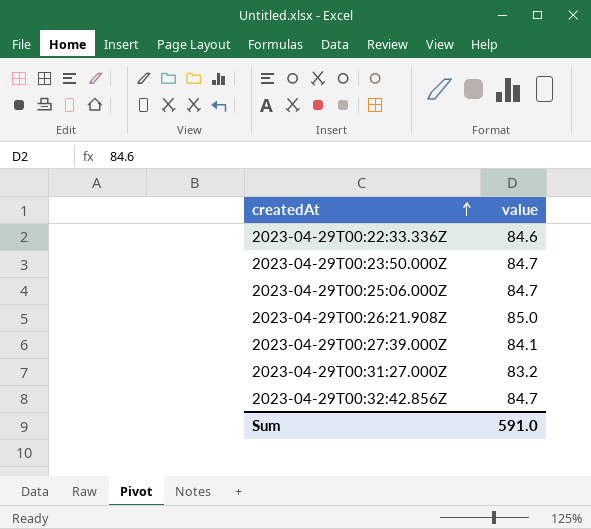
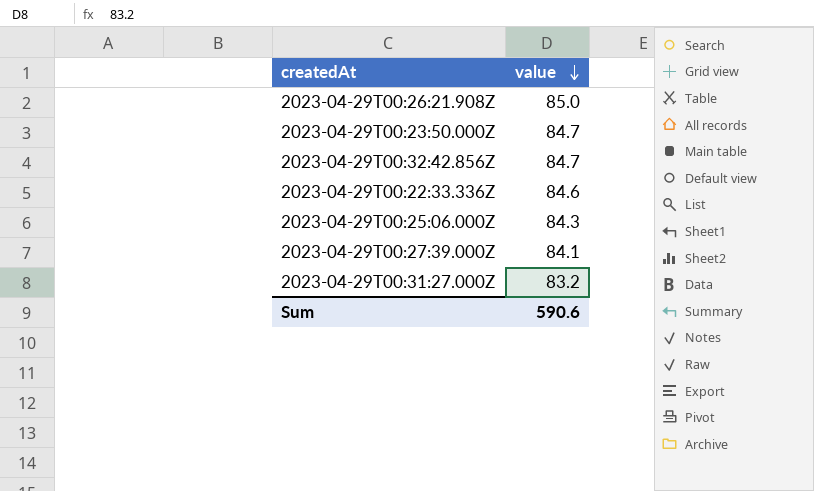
row order: createdAt ascending -> value descending
2023-04-29T00:25:06.000Z | value: 84.7 -> 84.3
Sum | value: 591.0 -> 590.6

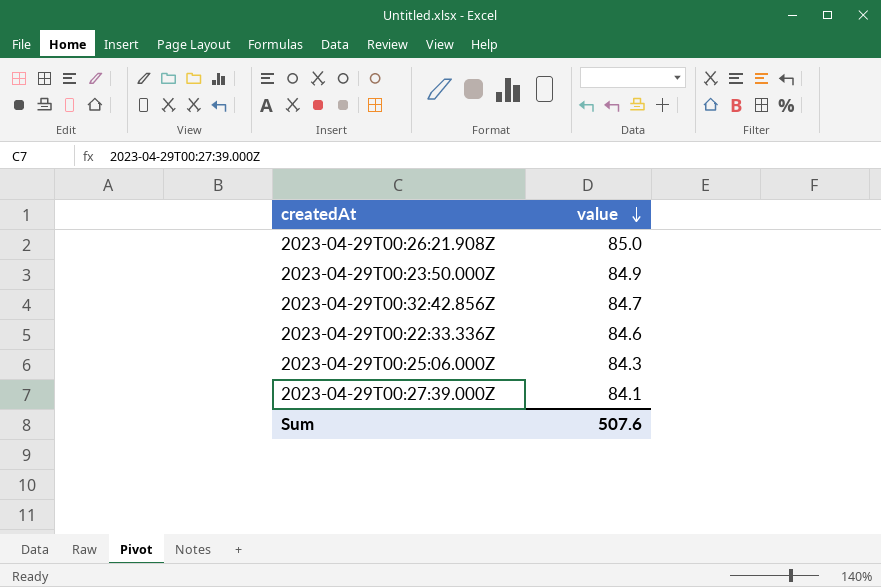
row 2023-04-29T00:31:27.000Z: 83.2 -> none
2023-04-29T00:23:50.000Z | value: 84.7 -> 84.9
Sum | value: 590.6 -> 507.6

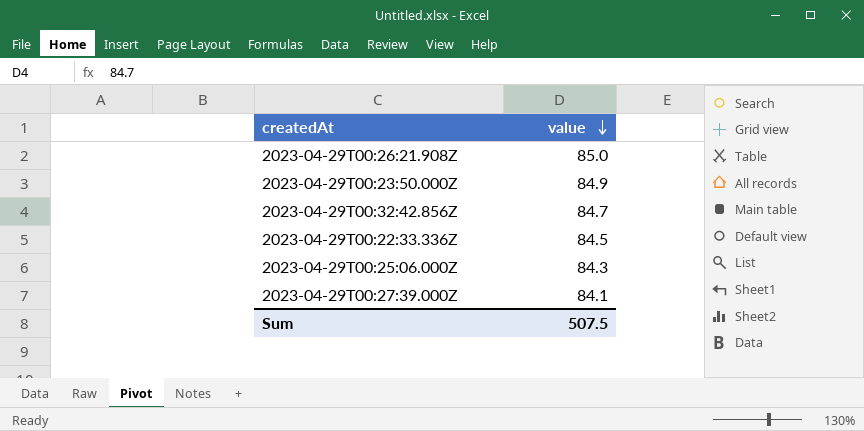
2023-04-29T00:22:33.336Z | value: 84.6 -> 84.5
Sum | value: 507.6 -> 507.5

